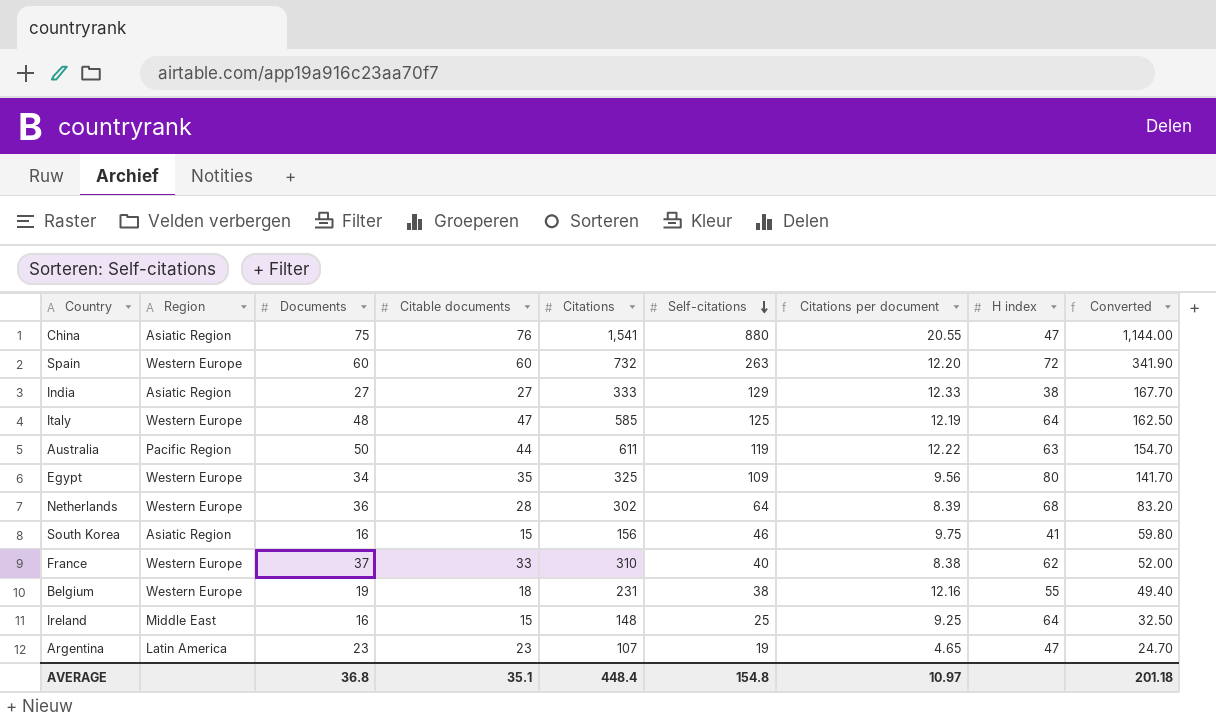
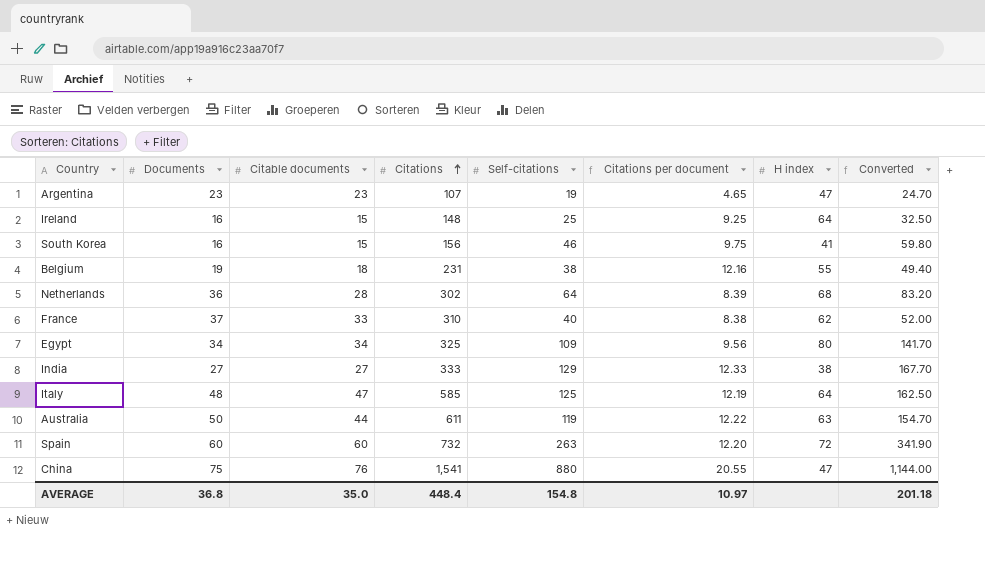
row order: Self-citations descending -> Citations ascending
column Region | position: 2 -> none
Egypt | Citable documents: 35 -> 34
AVERAGE | Citable documents: 35.1 -> 35.0

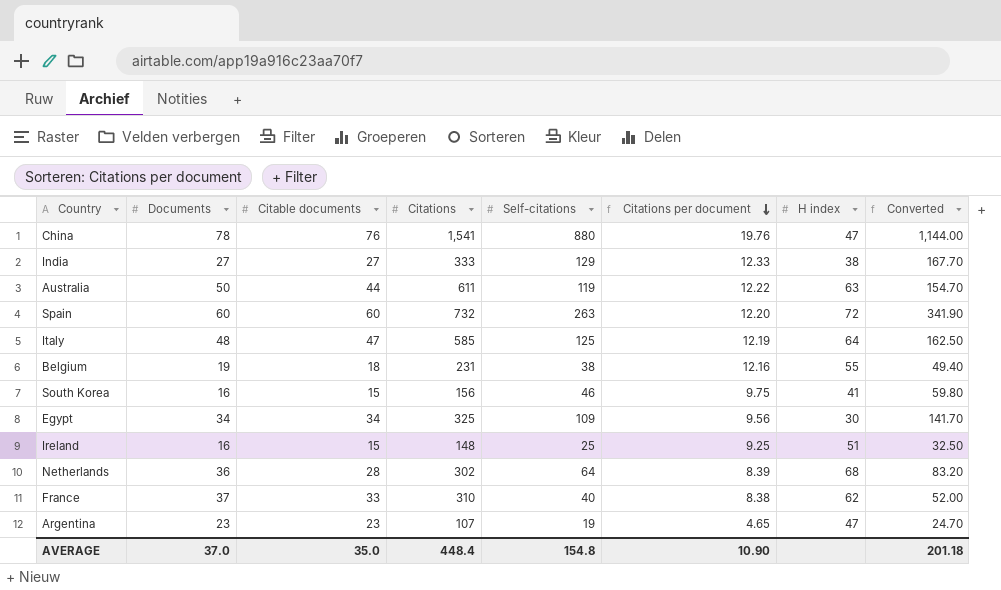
row order: Citations ascending -> Citations per document descending
China | Documents: 75 -> 78
China | Citations per document: 20.55 -> 19.76
Egypt | H index: 80 -> 30
Ireland | H index: 64 -> 51
AVERAGE | Documents: 36.8 -> 37.0
AVERAGE | Citations per document: 10.97 -> 10.90

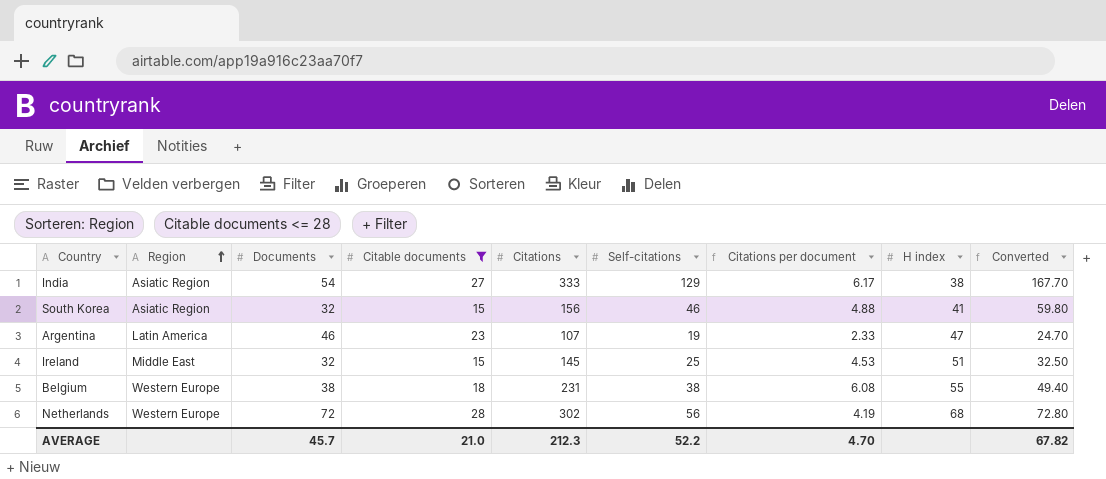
filter: none -> Citable documents <= 28
row order: Citations per document descending -> Region ascending
column Region | position: none -> 2
India | Documents: 27 -> 54
India | Citations per document: 12.33 -> 6.17
South Korea | Documents: 16 -> 32
South Korea | Citations per document: 9.75 -> 4.88
Argentina | Documents: 23 -> 46
Argentina | Citations per document: 4.65 -> 2.33
Ireland | Documents: 16 -> 32
Ireland | Citations: 148 -> 145
Ireland | Citations per document: 9.25 -> 4.53
Belgium | Documents: 19 -> 38
Belgium | Citations per document: 12.16 -> 6.08
Netherlands | Documents: 36 -> 72
Netherlands | Self-citations: 64 -> 56
Netherlands | Citations per document: 8.39 -> 4.19
Netherlands | Converted: 83.20 -> 72.80
AVERAGE | Documents: 37.0 -> 45.7
AVERAGE | Citable documents: 35.0 -> 21.0
AVERAGE | Citations: 448.4 -> 212.3
AVERAGE | Self-citations: 154.8 -> 52.2
AVERAGE | Citations per document: 10.90 -> 4.70
AVERAGE | Converted: 201.18 -> 67.82

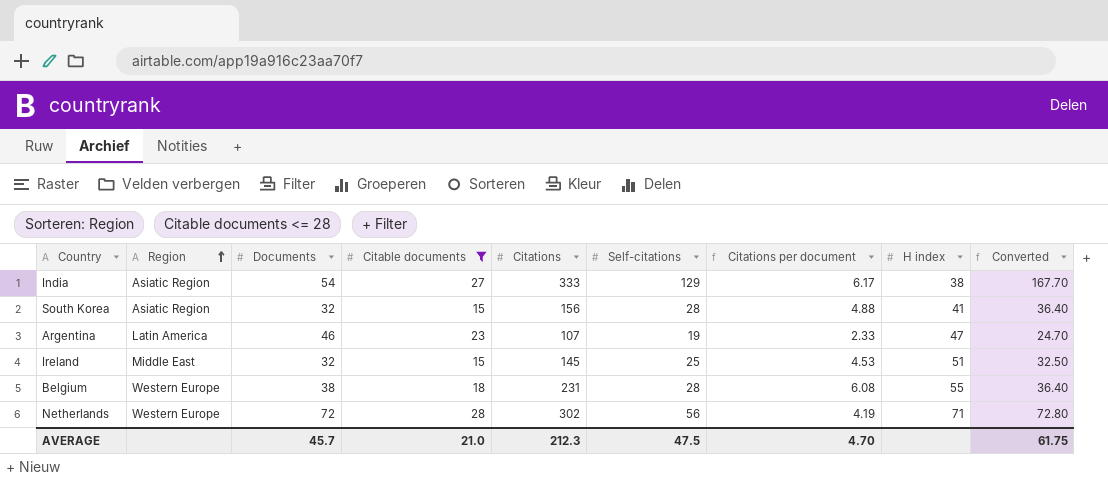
South Korea | Self-citations: 46 -> 28
South Korea | Converted: 59.80 -> 36.40
Belgium | Self-citations: 38 -> 28
Belgium | Converted: 49.40 -> 36.40
Netherlands | H index: 68 -> 71
AVERAGE | Self-citations: 52.2 -> 47.5
AVERAGE | Converted: 67.82 -> 61.75

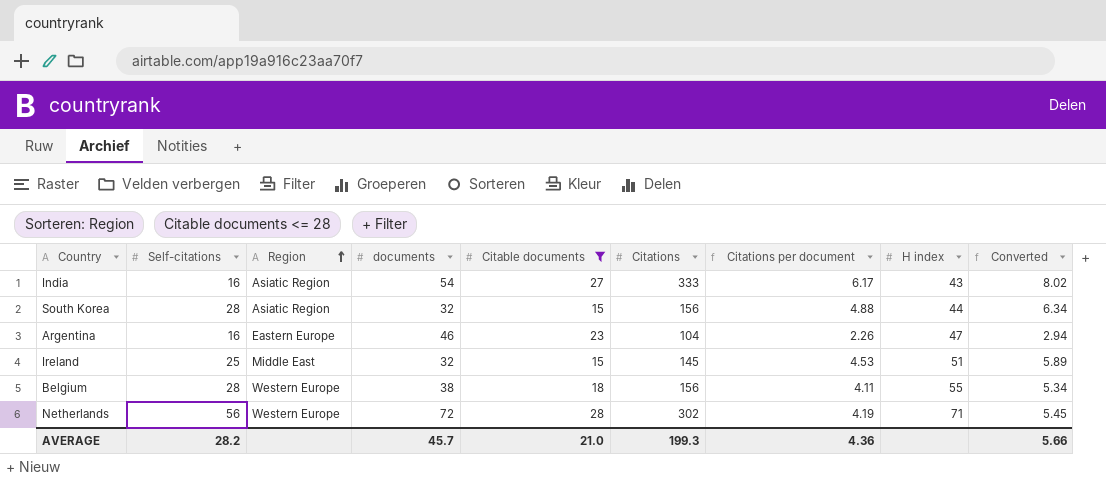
column Self-citations | position: 6 -> 2
column name: Documents -> documents
column Converted | formula: [Self-citations] * 1.3 -> [Citations per document] * 1.3
India | Self-citations: 129 -> 16
India | H index: 38 -> 43
South Korea | H index: 41 -> 44
Argentina | Self-citations: 19 -> 16
Argentina | Region: Latin America -> Eastern Europe
Argentina | Citations: 107 -> 104
Argentina | Citations per document: 2.33 -> 2.26
Belgium | Citations: 231 -> 156
Belgium | Citations per document: 6.08 -> 4.11
AVERAGE | Self-citations: 47.5 -> 28.2
AVERAGE | Citations: 212.3 -> 199.3
AVERAGE | Citations per document: 4.70 -> 4.36
AVERAGE | Converted: 61.75 -> 5.66

